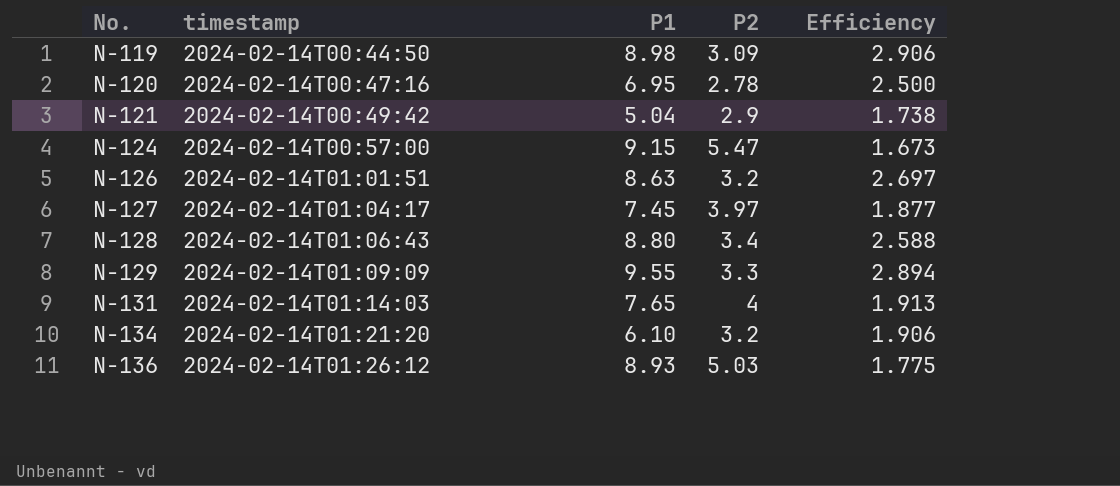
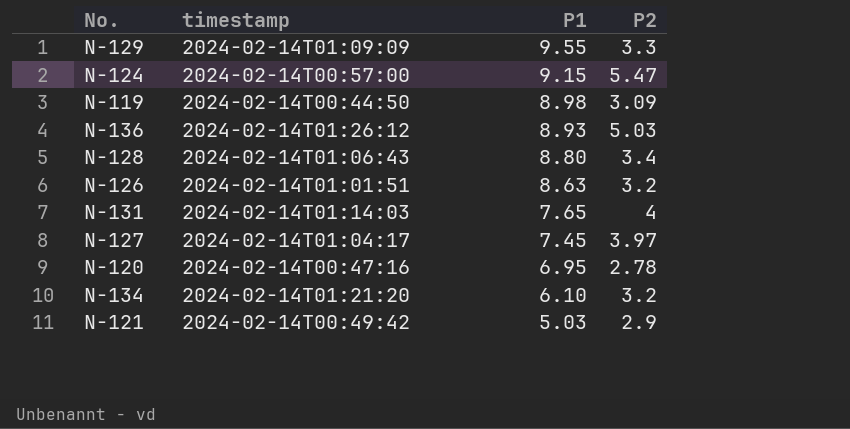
row order: No. ascending -> P1 descending
column Efficiency | formula: [P1] / [P2] -> none
N-121 | P1: 5.04 -> 5.03

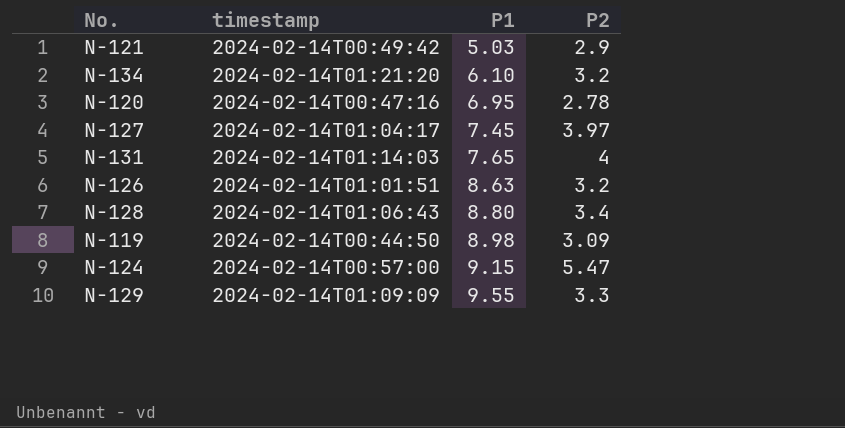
row order: P1 descending -> P1 ascending
row N-136: 2024-02-14T01:26:12 | 8.93 | 5.03 -> none

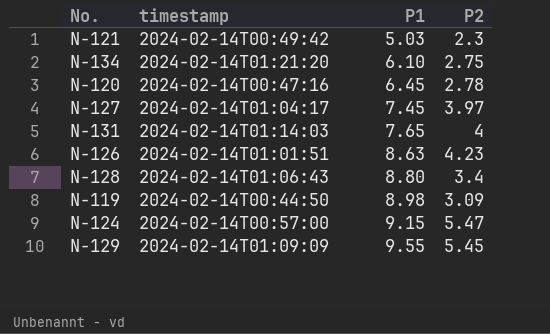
N-121 | P2: 2.9 -> 2.3
N-134 | P2: 3.2 -> 2.75
N-120 | P1: 6.95 -> 6.45
N-126 | P2: 3.2 -> 4.23
N-129 | P2: 3.3 -> 5.45

